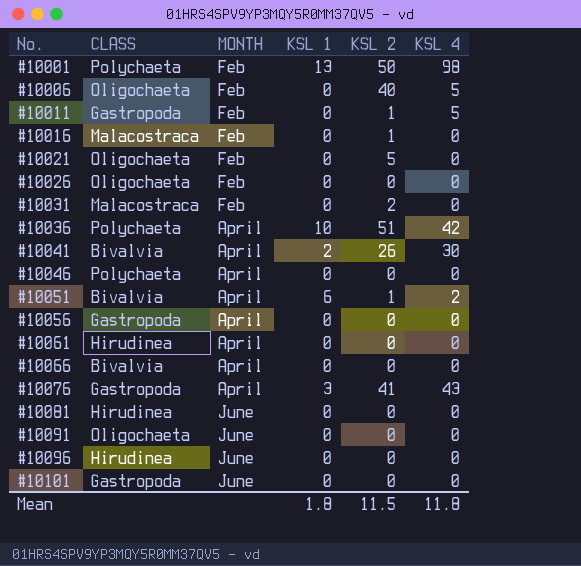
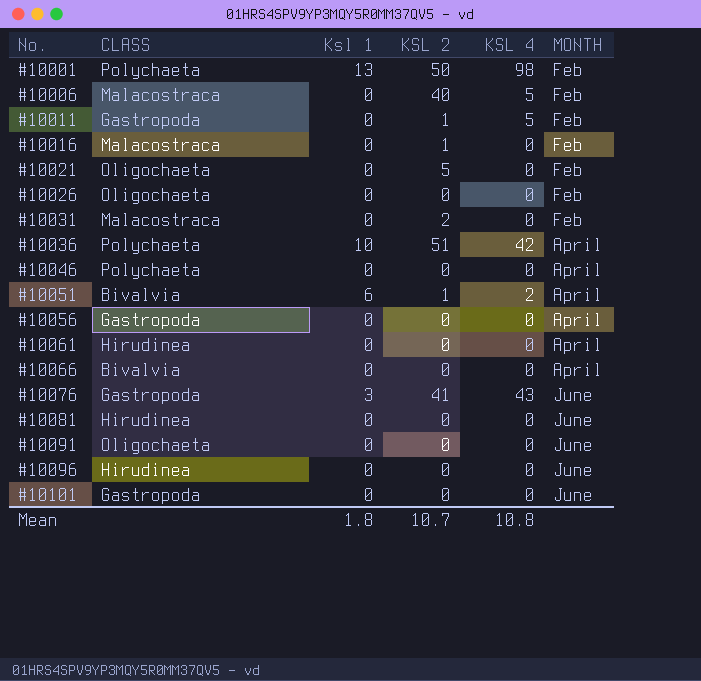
column name: KSL 1 -> Ksl 1
column MONTH | position: 3 -> 6
row #10041: Bivalvia | April | 2 | 26 | 30 -> none
#10006 | CLASS: Oligochaeta -> Malacostraca
#10076 | MONTH: April -> June
Mean | KSL 2: 11.5 -> 10.7
Mean | KSL 4: 11.8 -> 10.8

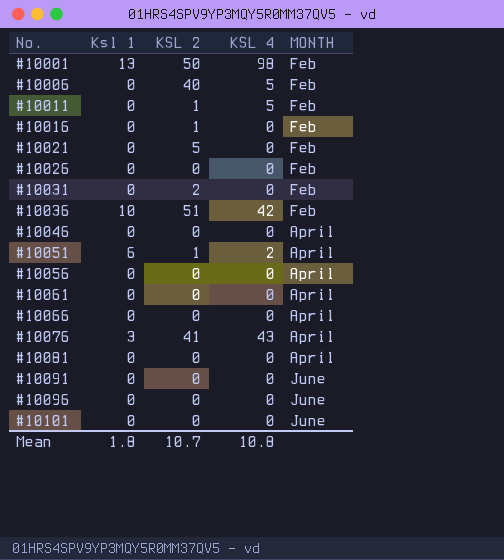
column CLASS | position: 2 -> none
#10036 | MONTH: April -> Feb
#10076 | MONTH: June -> April
#10081 | MONTH: June -> April

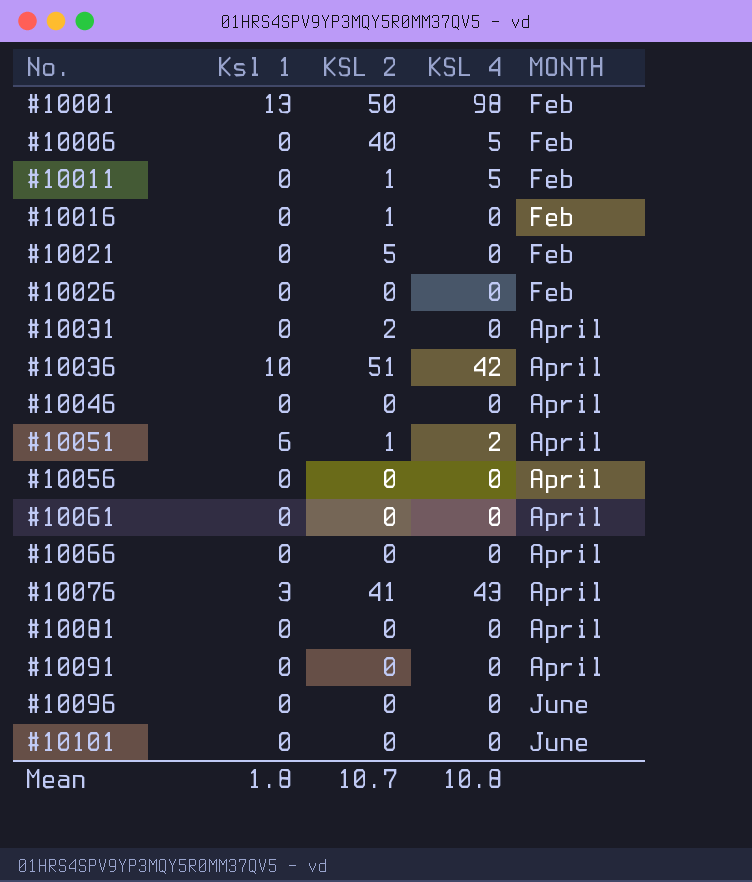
#10031 | MONTH: Feb -> April
#10036 | MONTH: Feb -> April
#10091 | MONTH: June -> April

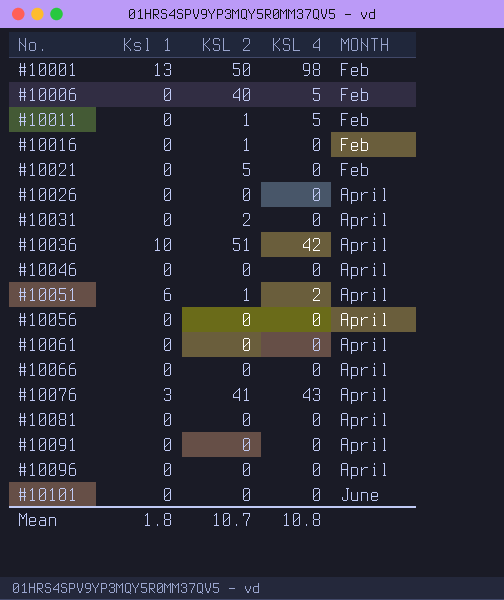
#10026 | MONTH: Feb -> April
#10096 | MONTH: June -> April

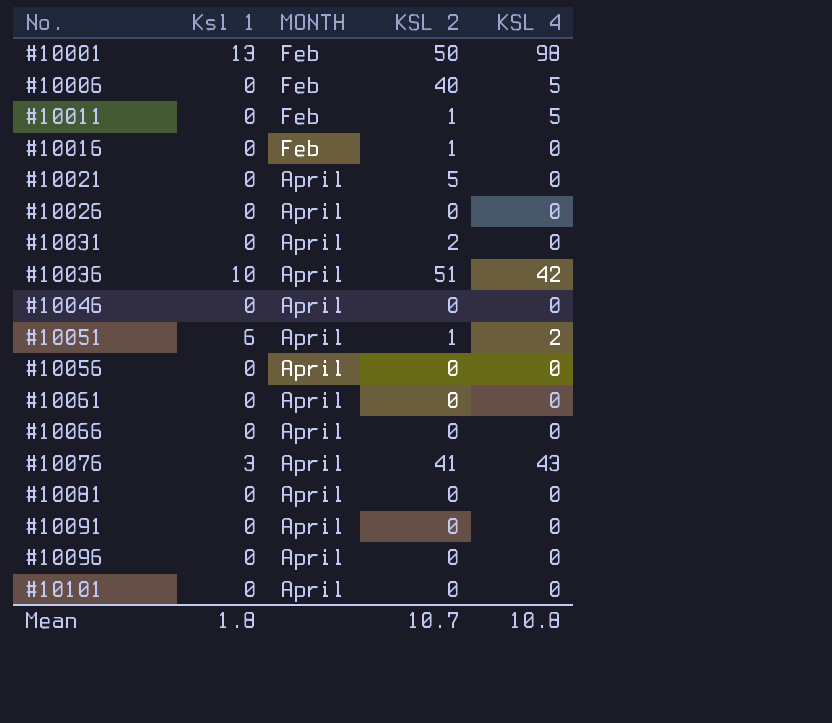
column MONTH | position: 5 -> 3
#10021 | MONTH: Feb -> April
#10101 | MONTH: June -> April

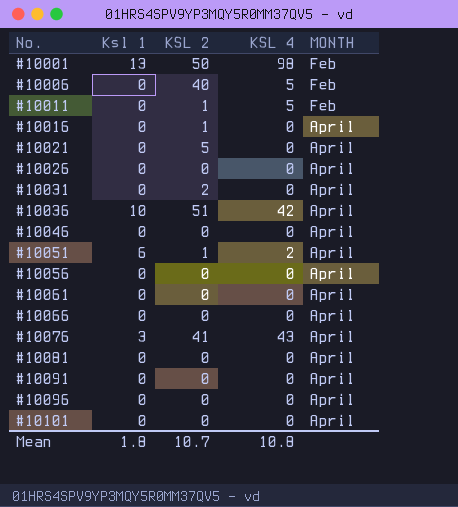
column MONTH | position: 3 -> 5
#10016 | MONTH: Feb -> April

